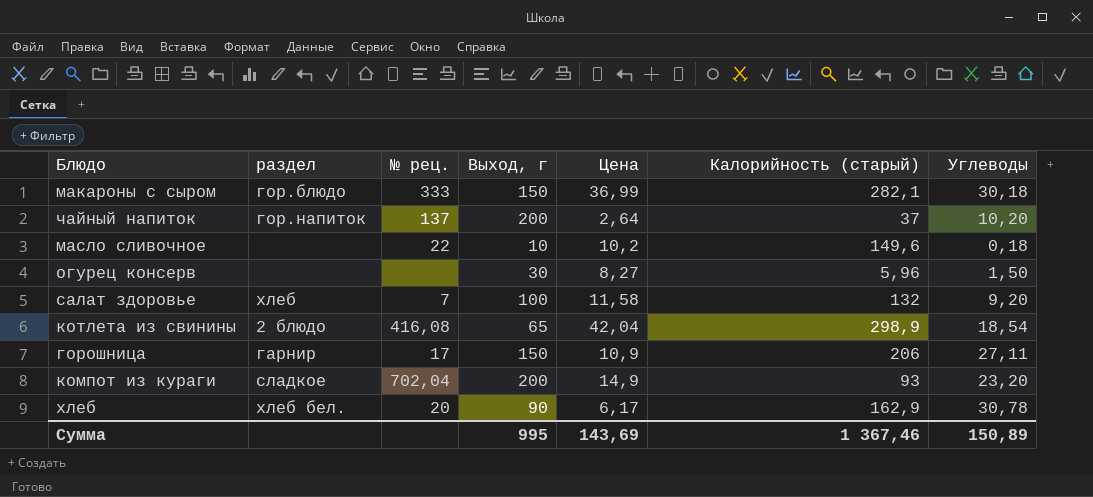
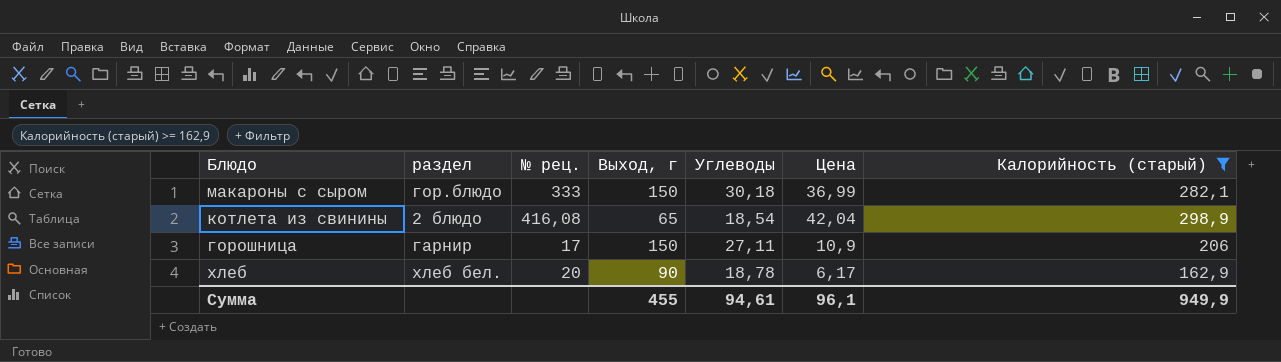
filter: none -> Калорийность (старый) >= 162,9
column Углеводы | position: 7 -> 5
хлеб | Углеводы: 30,78 -> 18,78
Сумма | Выход, г: 995 -> 455
Сумма | Углеводы: 150,89 -> 94,61
Сумма | Цена: 143,69 -> 96,1
Сумма | Калорийность (старый): 1 367,46 -> 949,9

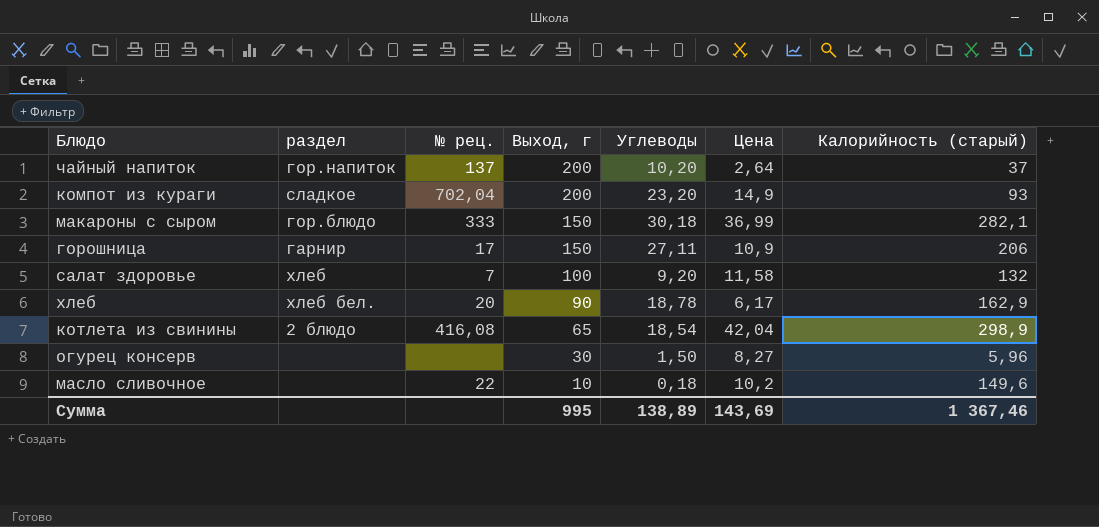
filter: Калорийность (старый) >= 162,9 -> none
row order: none -> Выход, г descending
Сумма | Выход, г: 455 -> 995
Сумма | Углеводы: 94,61 -> 138,89
Сумма | Цена: 96,1 -> 143,69
Сумма | Калорийность (старый): 949,9 -> 1 367,46

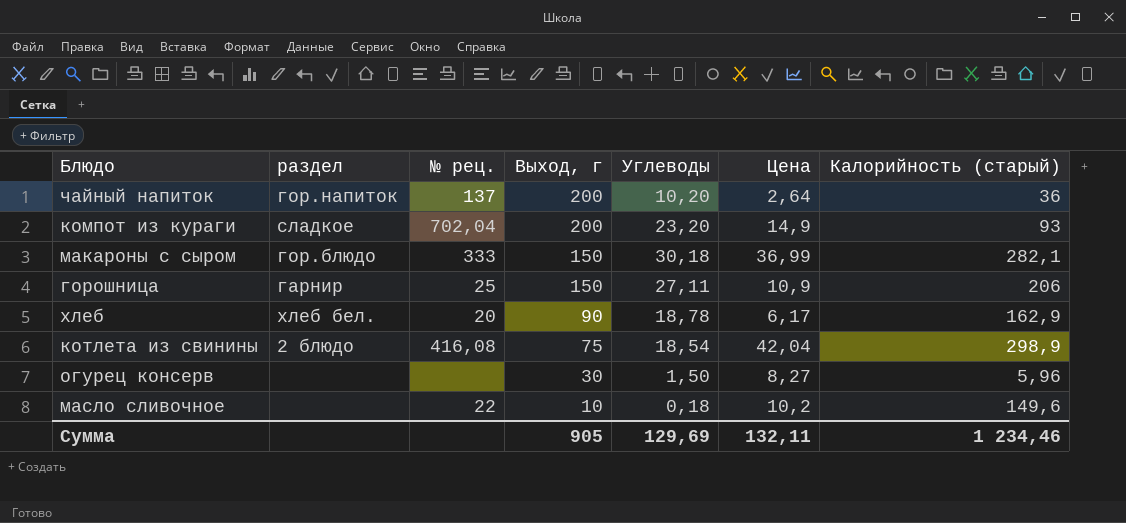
row салат здоровье: хлеб | 7 | 100 | 9,20 | 11,58 | 132 -> none
чайный напиток | Калорийность (старый): 37 -> 36
горошница | № рец.: 17 -> 25
котлета из свинины | Выход, г: 65 -> 75
Сумма | Выход, г: 995 -> 905
Сумма | Углеводы: 138,89 -> 129,69
Сумма | Цена: 143,69 -> 132,11
Сумма | Калорийность (старый): 1 367,46 -> 1 234,46

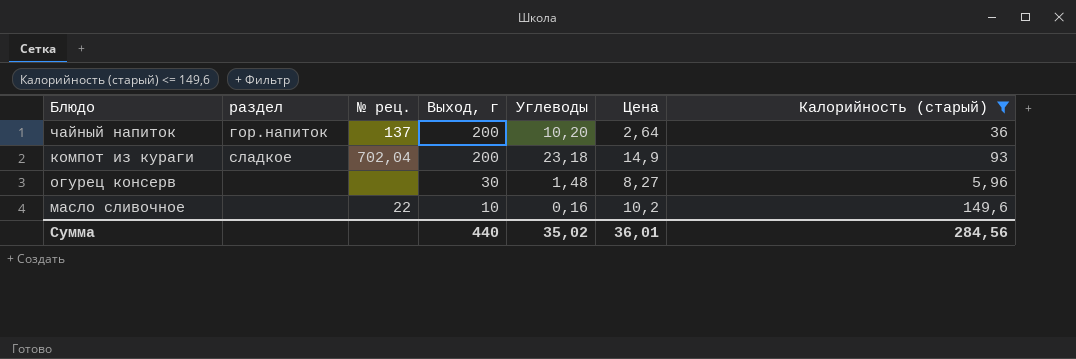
filter: none -> Калорийность (старый) <= 149,6
компот из кураги | Углеводы: 23,20 -> 23,18
огурец консерв | Углеводы: 1,50 -> 1,48
масло сливочное | Углеводы: 0,18 -> 0,16
Сумма | Выход, г: 905 -> 440
Сумма | Углеводы: 129,69 -> 35,02
Сумма | Цена: 132,11 -> 36,01
Сумма | Калорийность (старый): 1 234,46 -> 284,56

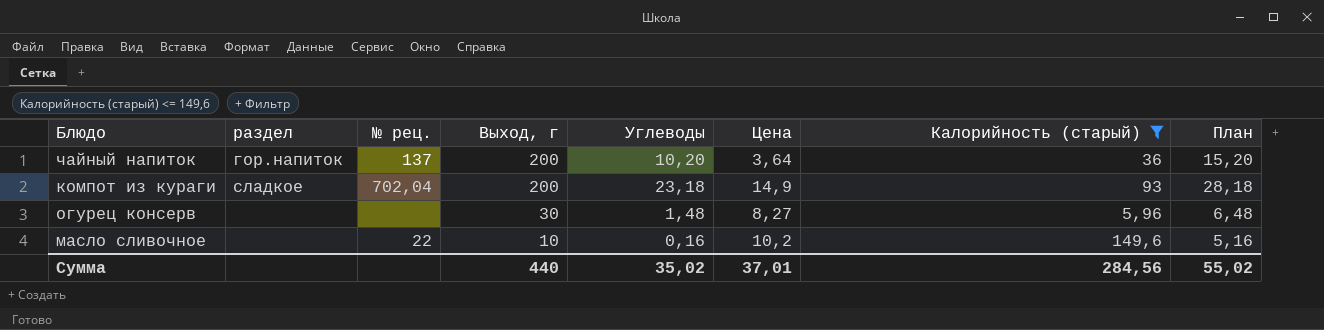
column План | formula: none -> [Углеводы] + 5
чайный напиток | Цена: 2,64 -> 3,64
Сумма | Цена: 36,01 -> 37,01

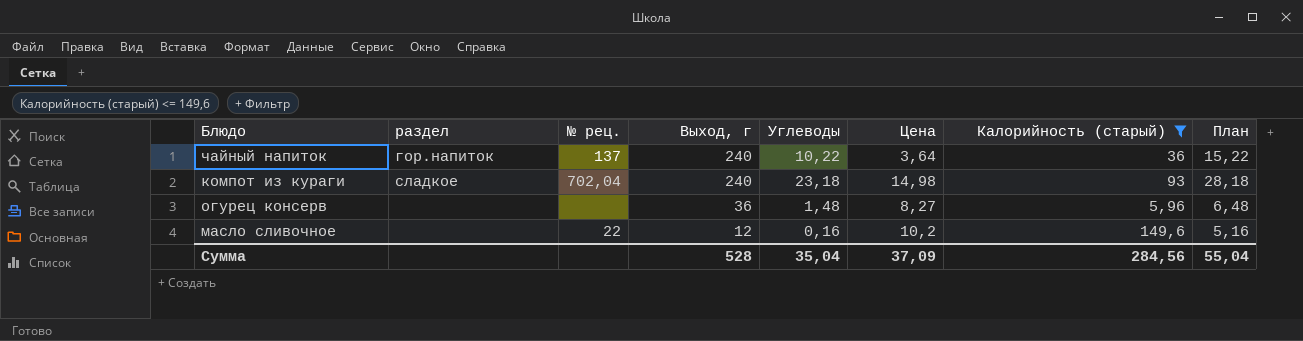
чайный напиток | Выход, г: 200 -> 240
чайный напиток | Углеводы: 10,20 -> 10,22
чайный напиток | План: 15,20 -> 15,22
компот из кураги | Выход, г: 200 -> 240
компот из кураги | Цена: 14,9 -> 14,98
огурец консерв | Выход, г: 30 -> 36
масло сливочное | Выход, г: 10 -> 12
Сумма | Выход, г: 440 -> 528
Сумма | Углеводы: 35,02 -> 35,04
Сумма | Цена: 37,01 -> 37,09
Сумма | План: 55,02 -> 55,04

